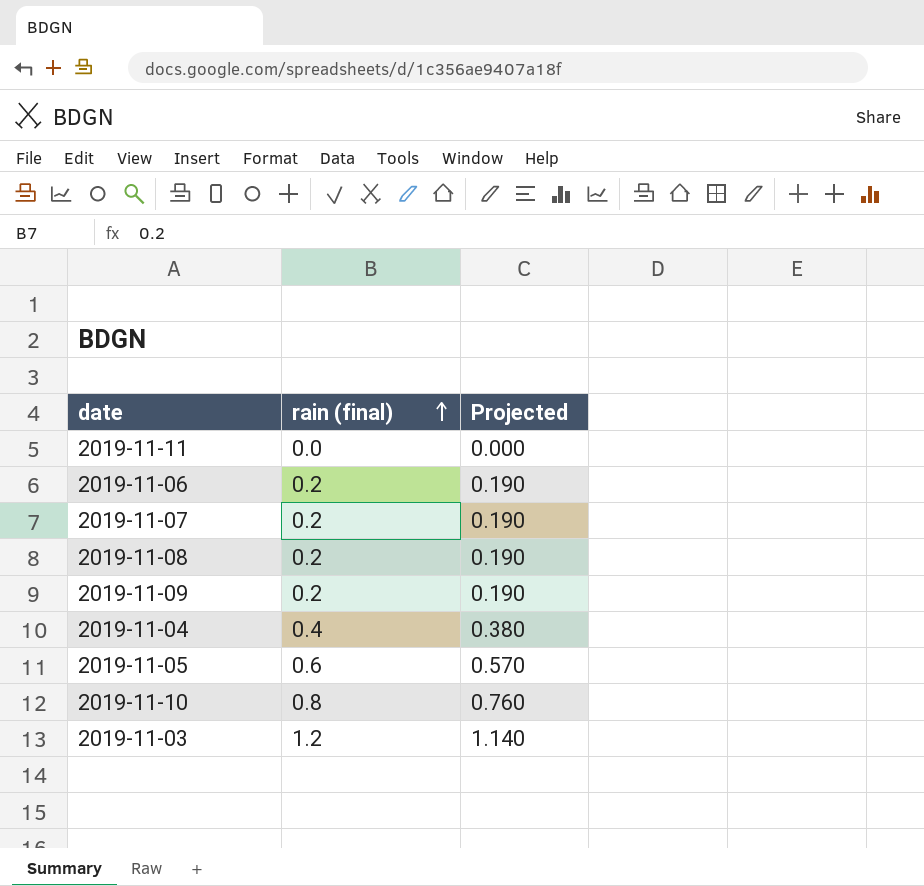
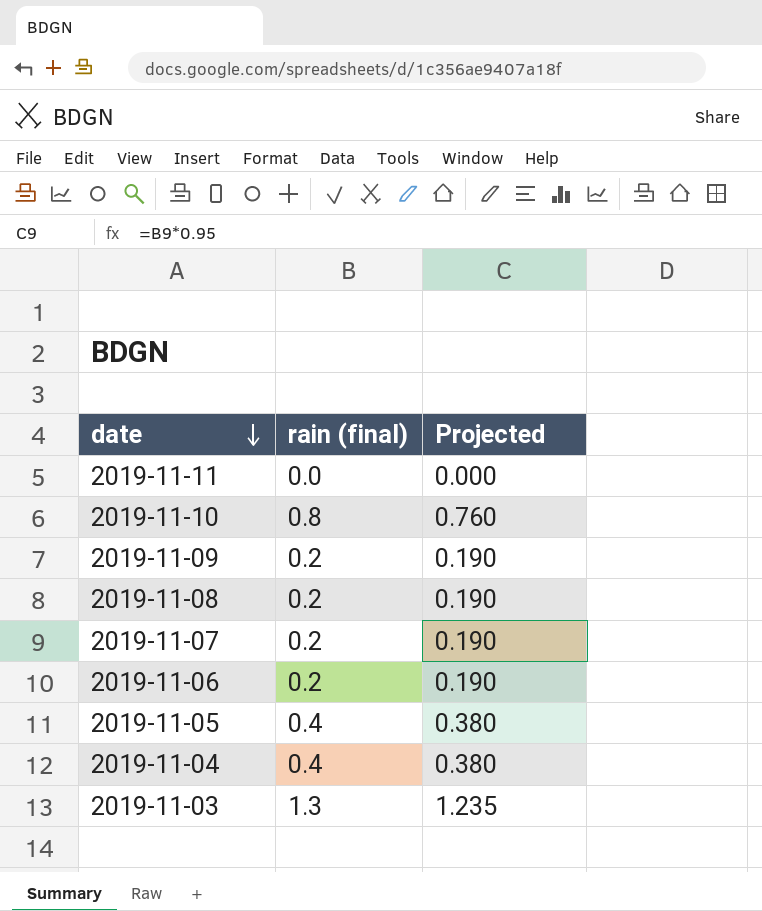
row order: rain (final) ascending -> date descending
2019-11-05 | rain (final): 0.6 -> 0.4
2019-11-05 | Projected: 0.570 -> 0.380
2019-11-03 | rain (final): 1.2 -> 1.3
2019-11-03 | Projected: 1.140 -> 1.235

